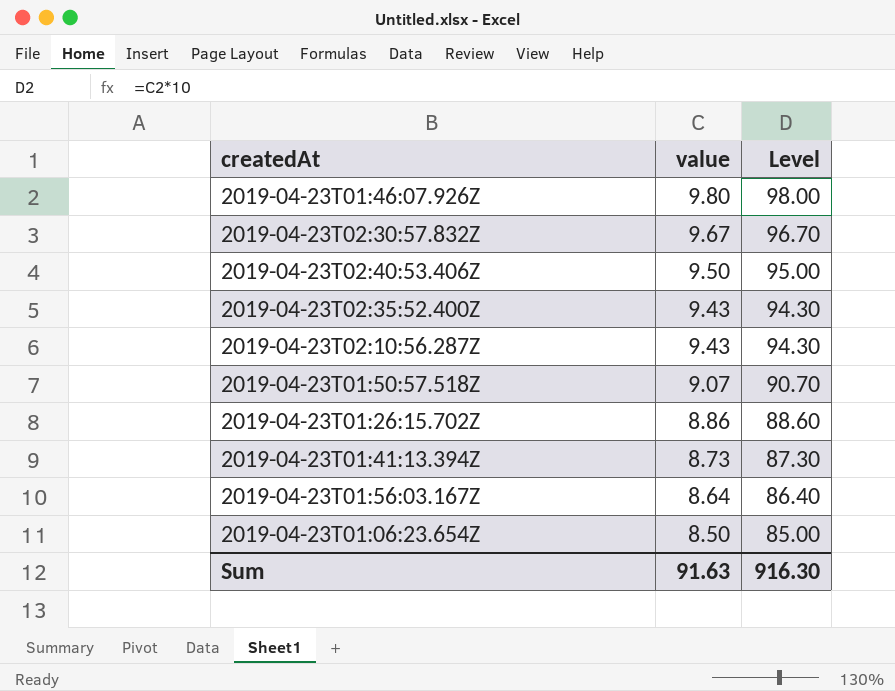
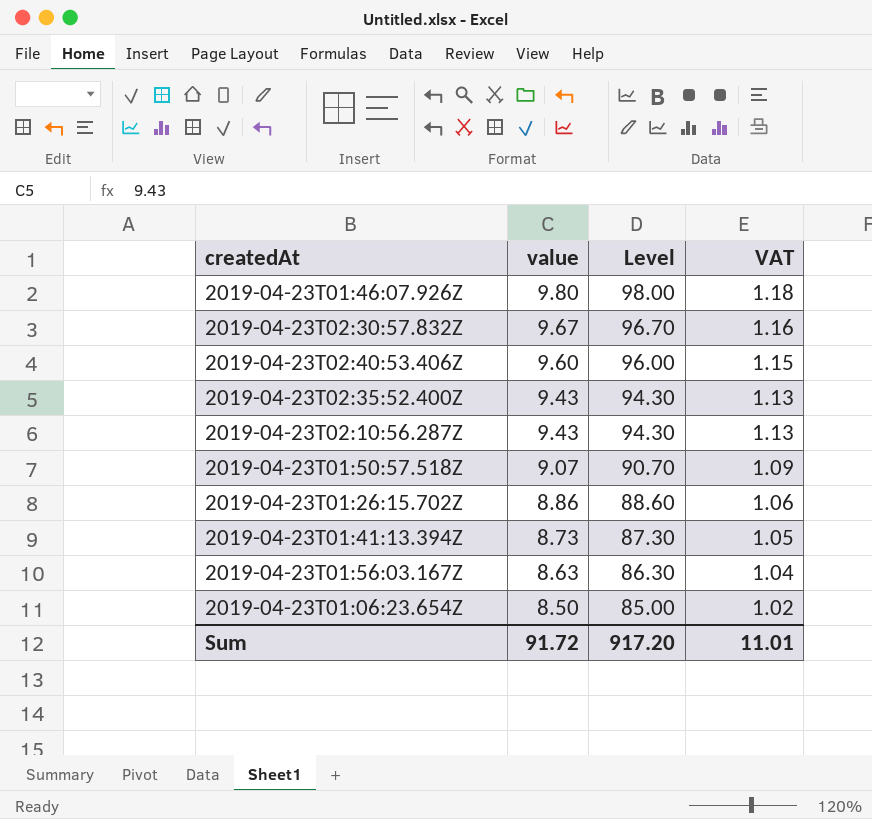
column VAT | formula: none -> [value] * 0.12
2019-04-23T02:40:53.406Z | value: 9.50 -> 9.60
2019-04-23T02:40:53.406Z | Level: 95.00 -> 96.00
2019-04-23T01:56:03.167Z | value: 8.64 -> 8.63
2019-04-23T01:56:03.167Z | Level: 86.40 -> 86.30
Sum | value: 91.63 -> 91.72
Sum | Level: 916.30 -> 917.20

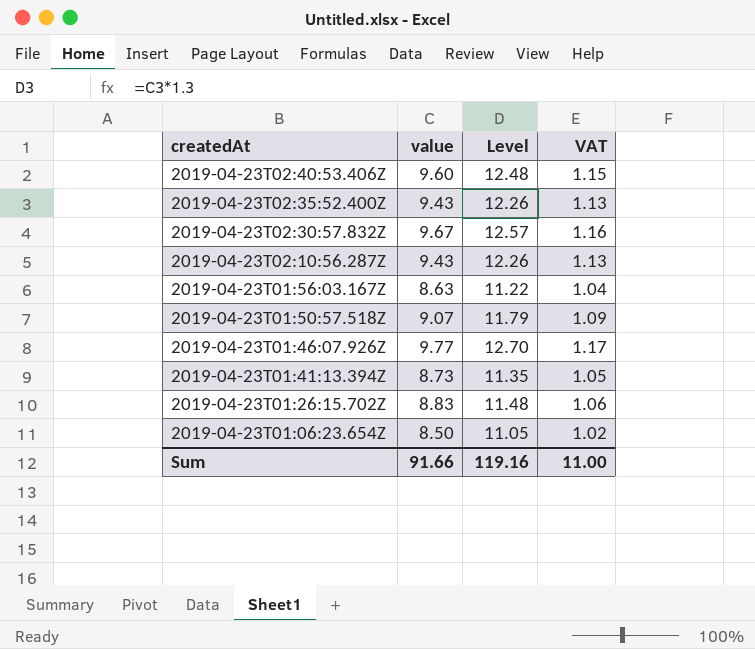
row order: value descending -> createdAt descending
column Level | formula: [value] * 10 -> [value] * 1.3
2019-04-23T01:46:07.926Z | value: 9.80 -> 9.77
2019-04-23T01:46:07.926Z | VAT: 1.18 -> 1.17
2019-04-23T01:26:15.702Z | value: 8.86 -> 8.83
Sum | value: 91.72 -> 91.66
Sum | Level: 917.20 -> 119.16
Sum | VAT: 11.01 -> 11.00

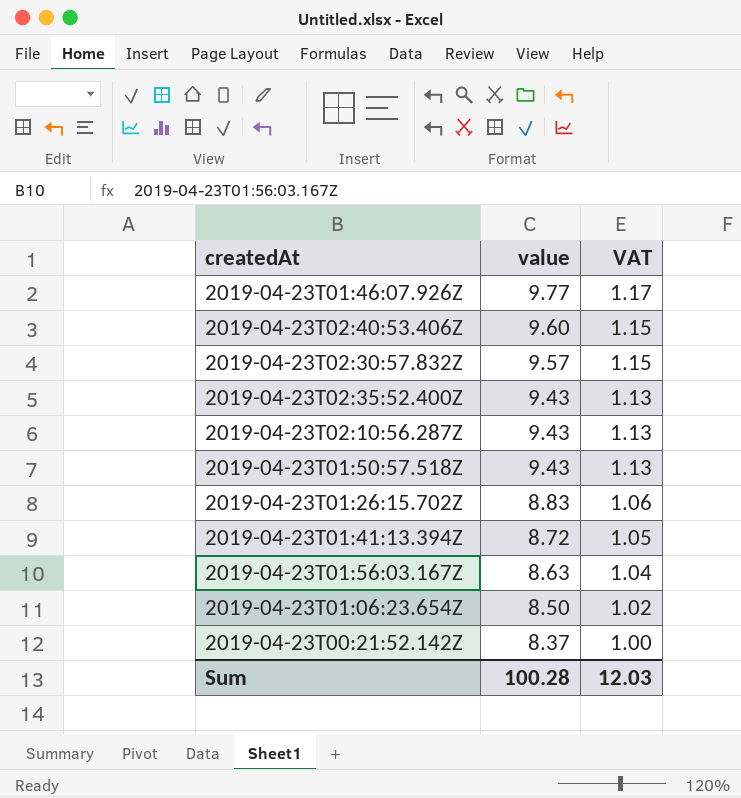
row order: createdAt descending -> value descending
column Level | formula: [value] * 1.3 -> none
2019-04-23T02:30:57.832Z | value: 9.67 -> 9.57
2019-04-23T02:30:57.832Z | VAT: 1.16 -> 1.15
2019-04-23T01:50:57.518Z | value: 9.07 -> 9.43
2019-04-23T01:50:57.518Z | VAT: 1.09 -> 1.13
2019-04-23T01:41:13.394Z | value: 8.73 -> 8.72
row 2019-04-23T00:21:52.142Z: none -> 8.37 | 1.00
Sum | value: 91.66 -> 100.28
Sum | VAT: 11.00 -> 12.03

